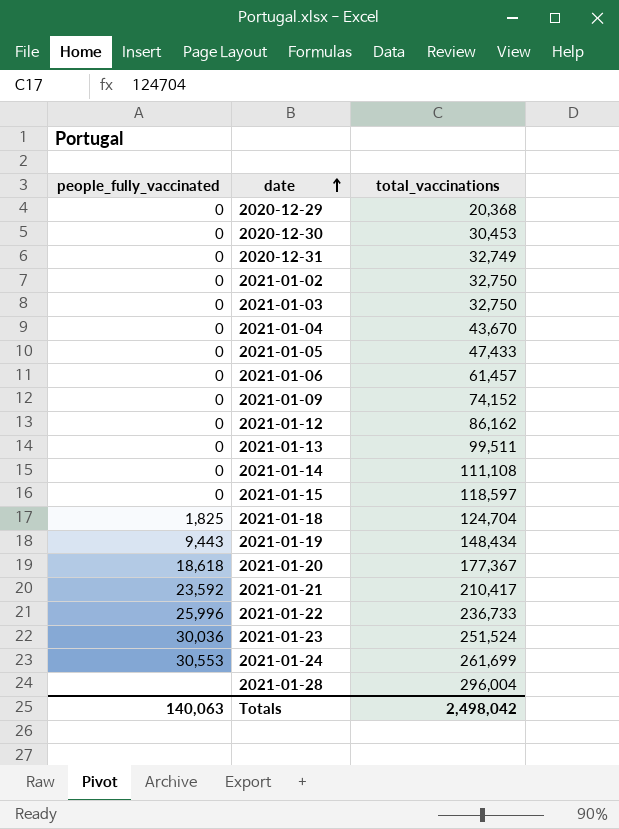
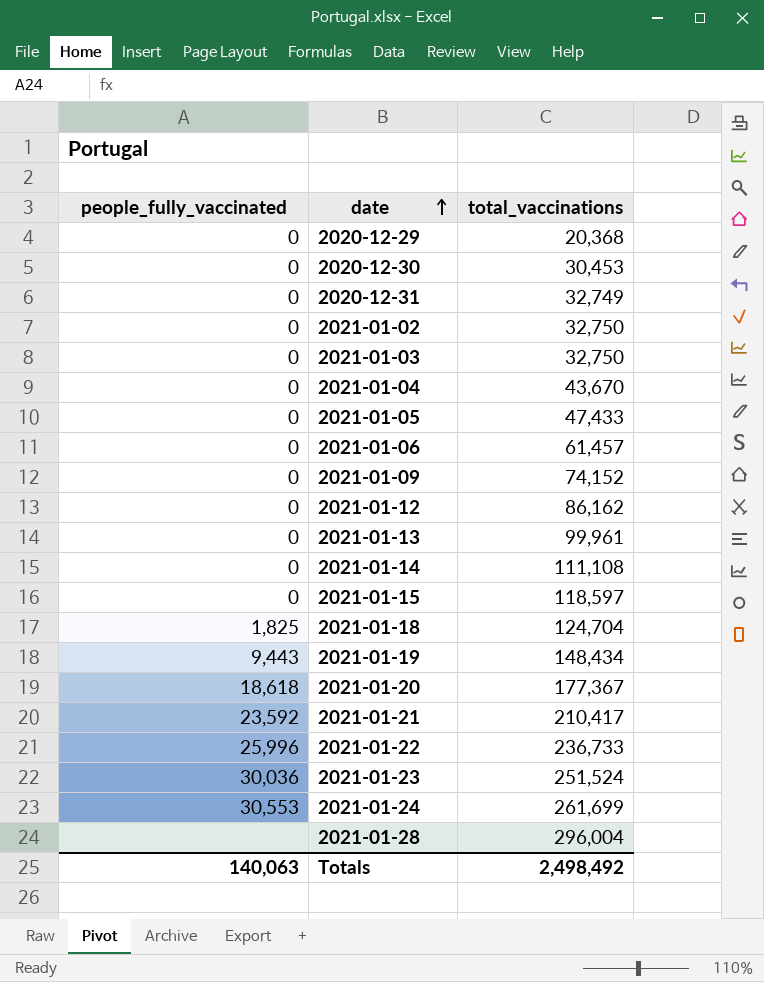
2021-01-13 | total_vaccinations: 99,511 -> 99,961
Totals | total_vaccinations: 2,498,042 -> 2,498,492

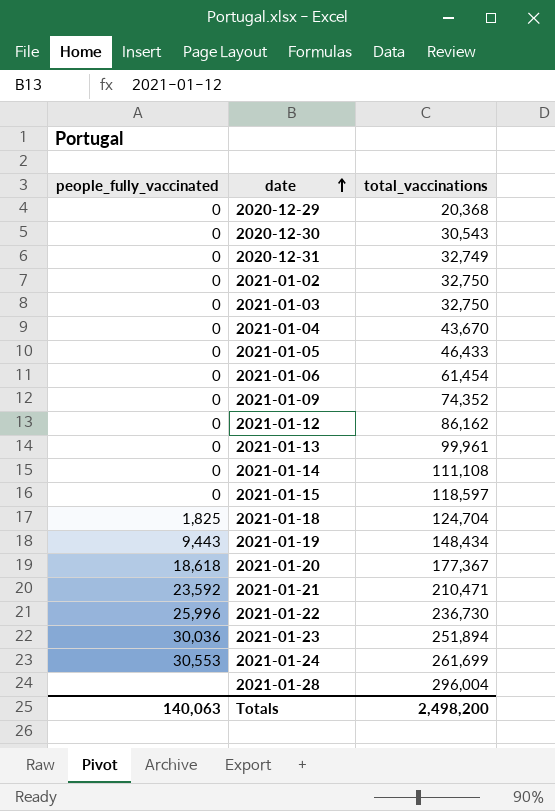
2020-12-30 | total_vaccinations: 30,453 -> 30,543
2021-01-05 | total_vaccinations: 47,433 -> 46,433
2021-01-06 | total_vaccinations: 61,457 -> 61,454
2021-01-09 | total_vaccinations: 74,152 -> 74,352
2021-01-21 | total_vaccinations: 210,417 -> 210,471
2021-01-22 | total_vaccinations: 236,733 -> 236,730
2021-01-23 | total_vaccinations: 251,524 -> 251,894
Totals | total_vaccinations: 2,498,492 -> 2,498,200

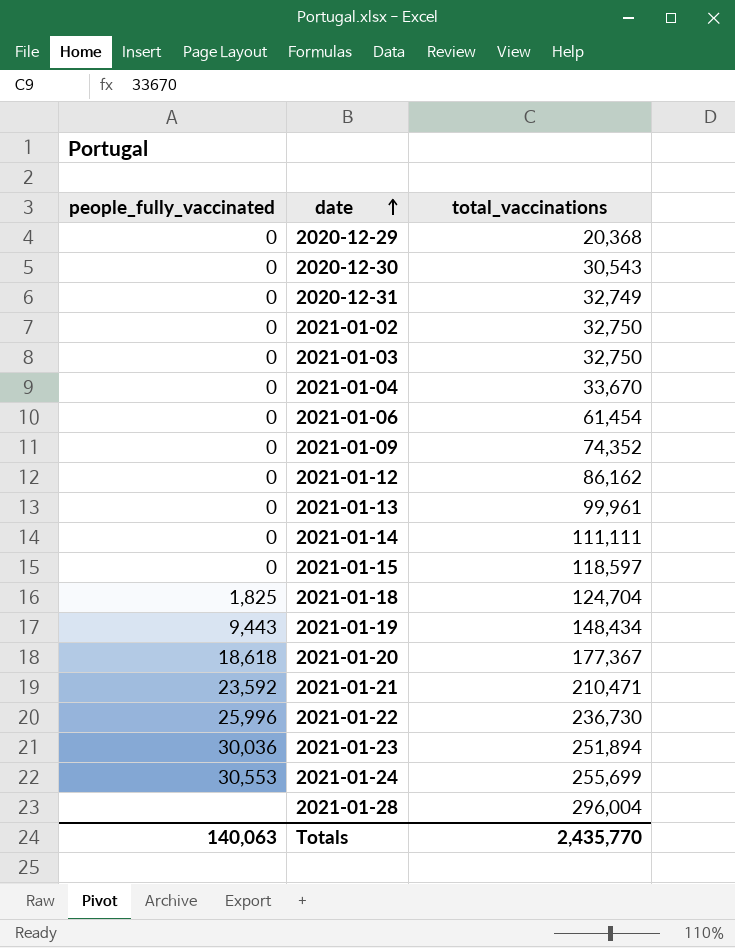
row 2021-01-05: 0 | 46,433 -> none
2021-01-04 | total_vaccinations: 43,670 -> 33,670
2021-01-14 | total_vaccinations: 111,108 -> 111,111
2021-01-24 | total_vaccinations: 261,699 -> 255,699
Totals | total_vaccinations: 2,498,200 -> 2,435,770

